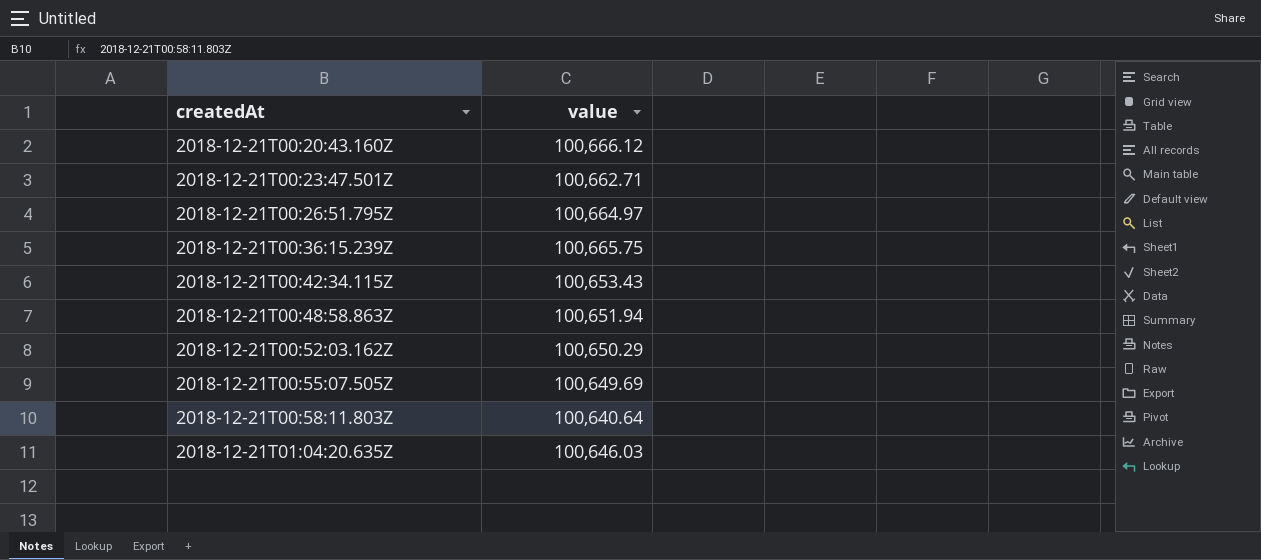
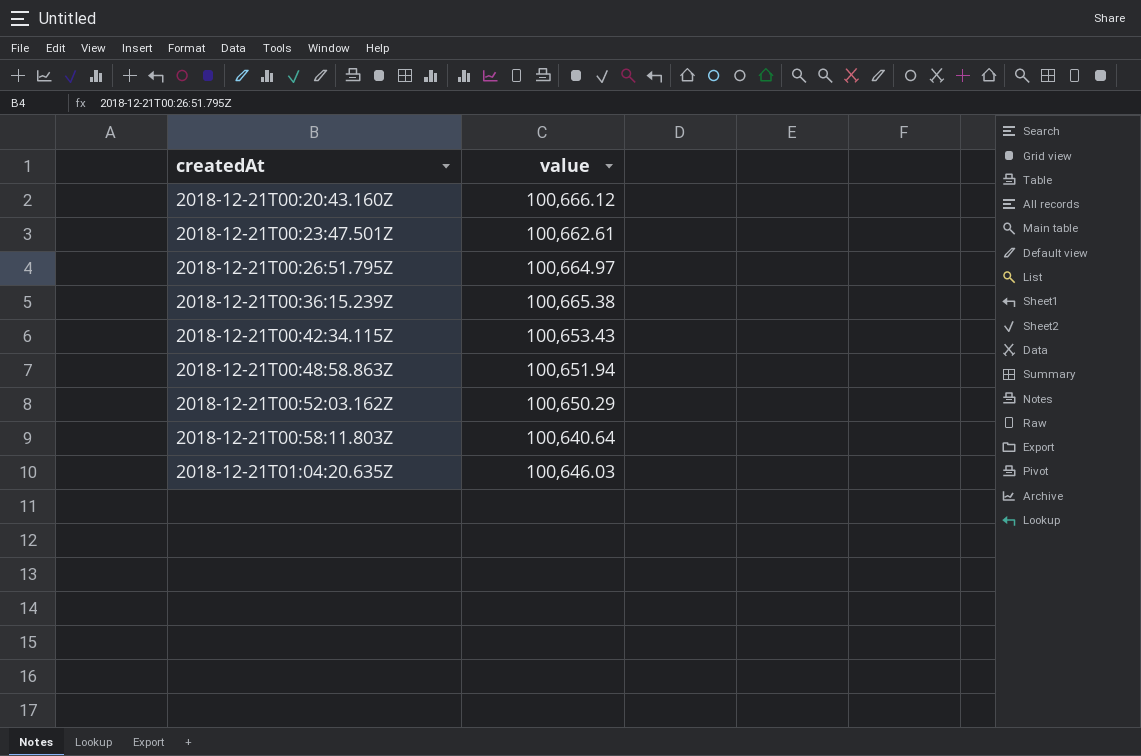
row 2018-12-21T00:55:07.505Z: 100,649.69 -> none
2018-12-21T00:23:47.501Z | value: 100,662.71 -> 100,662.61
2018-12-21T00:36:15.239Z | value: 100,665.75 -> 100,665.38

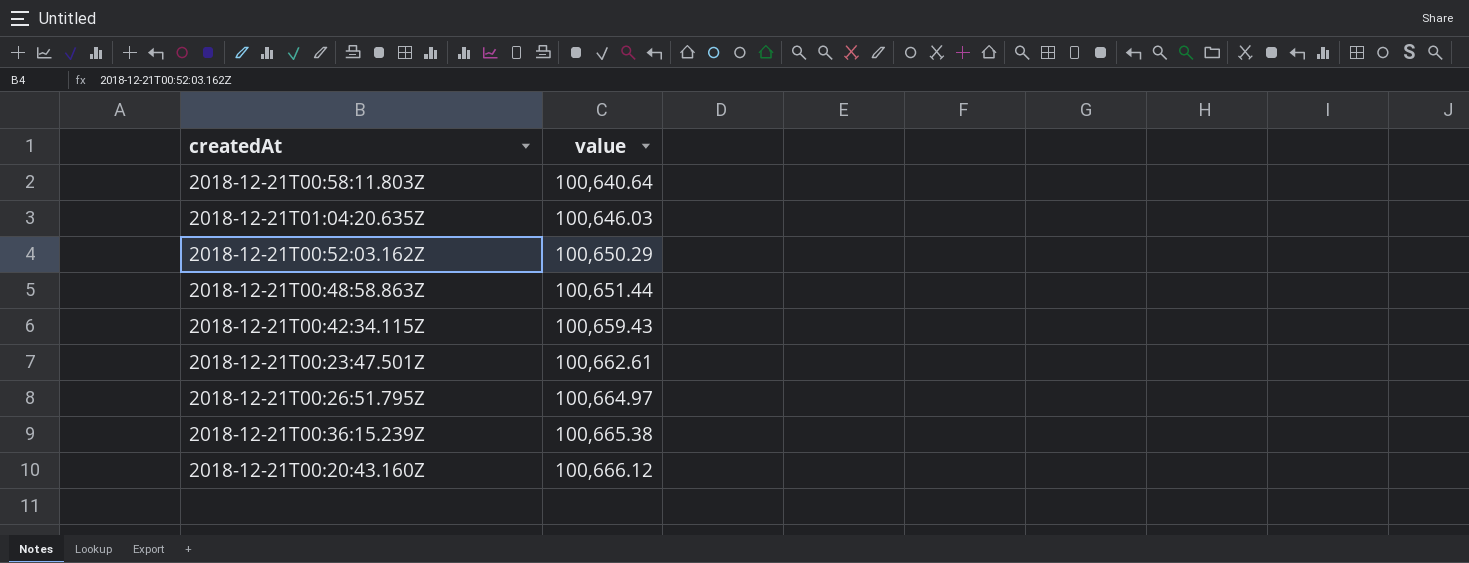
row order: createdAt ascending -> value ascending
2018-12-21T00:48:58.863Z | value: 100,651.94 -> 100,651.44
2018-12-21T00:42:34.115Z | value: 100,653.43 -> 100,659.43

